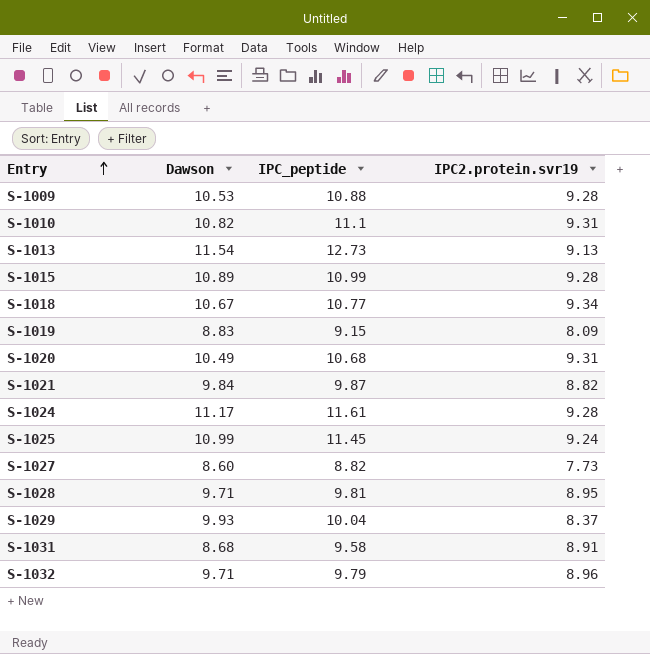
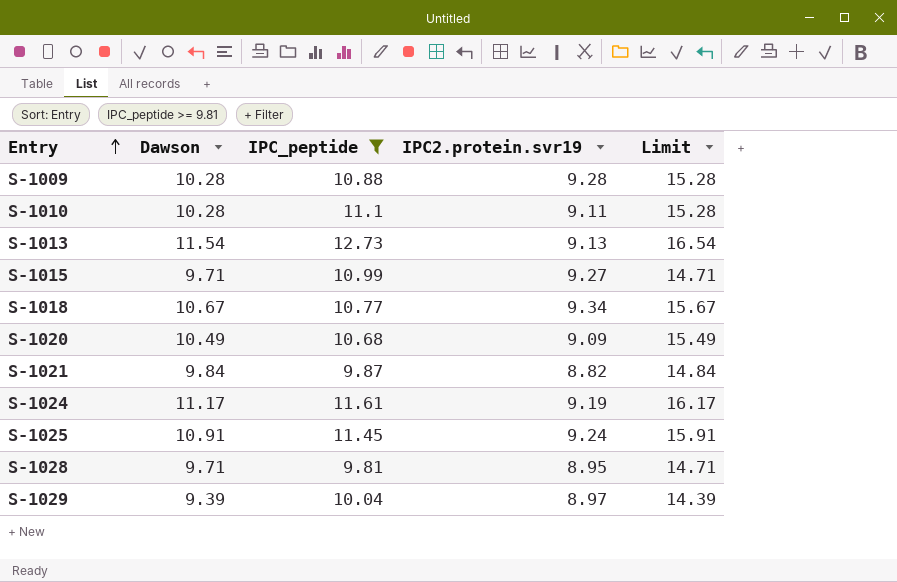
filter: none -> IPC_peptide >= 9.81
column Limit | formula: none -> [Dawson] + 5
S-1009 | Dawson: 10.53 -> 10.28
S-1010 | Dawson: 10.82 -> 10.28
S-1010 | IPC2.protein.svr19: 9.31 -> 9.11
S-1015 | Dawson: 10.89 -> 9.71
S-1015 | IPC2.protein.svr19: 9.28 -> 9.27
S-1020 | IPC2.protein.svr19: 9.31 -> 9.09
S-1024 | IPC2.protein.svr19: 9.28 -> 9.19
S-1025 | Dawson: 10.99 -> 10.91
S-1029 | Dawson: 9.93 -> 9.39
S-1029 | IPC2.protein.svr19: 8.37 -> 8.97

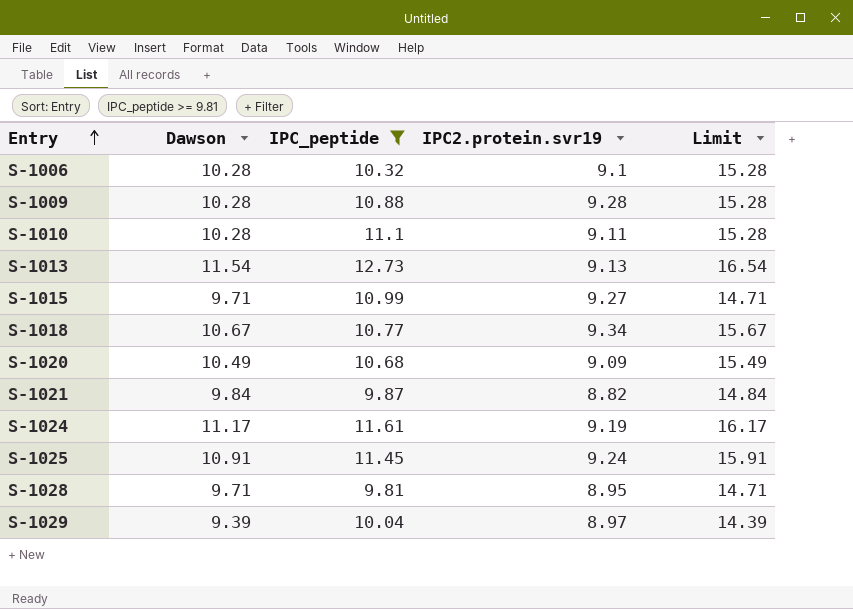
row S-1006: none -> 10.28 | 10.32 | 9.1 | 15.28

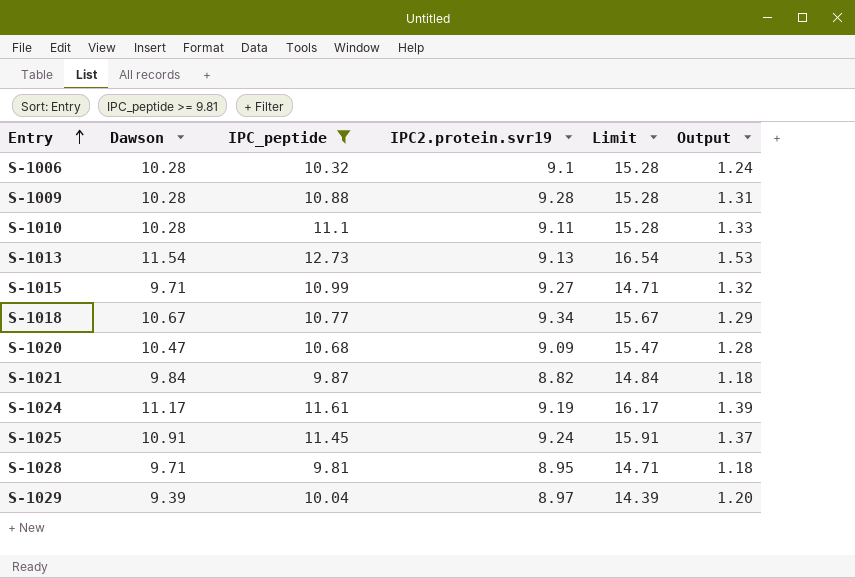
column Output | formula: none -> [IPC_peptide] * 0.12
S-1020 | Dawson: 10.49 -> 10.47
S-1020 | Limit: 15.49 -> 15.47

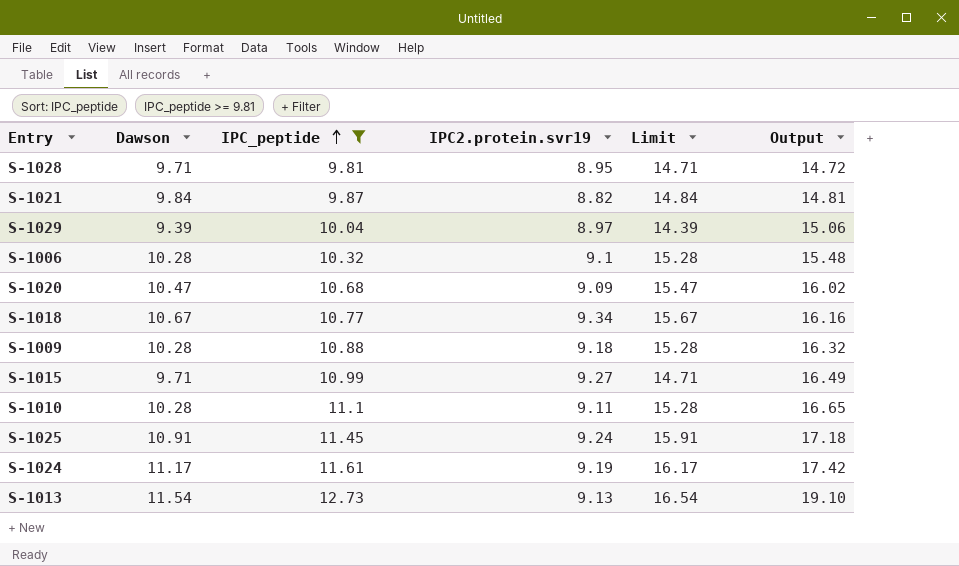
row order: Entry ascending -> IPC_peptide ascending
column Output | formula: [IPC_peptide] * 0.12 -> [IPC_peptide] * 1.5
S-1009 | IPC2.protein.svr19: 9.28 -> 9.18

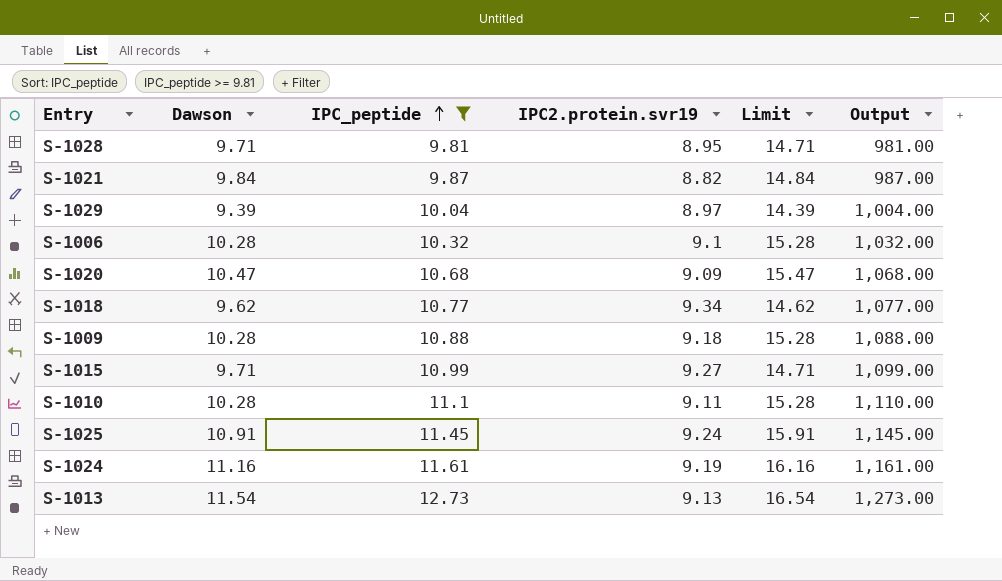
column Output | formula: [IPC_peptide] * 1.5 -> [IPC_peptide] * 100
S-1018 | Dawson: 10.67 -> 9.62
S-1018 | Limit: 15.67 -> 14.62
S-1024 | Dawson: 11.17 -> 11.16
S-1024 | Limit: 16.17 -> 16.16

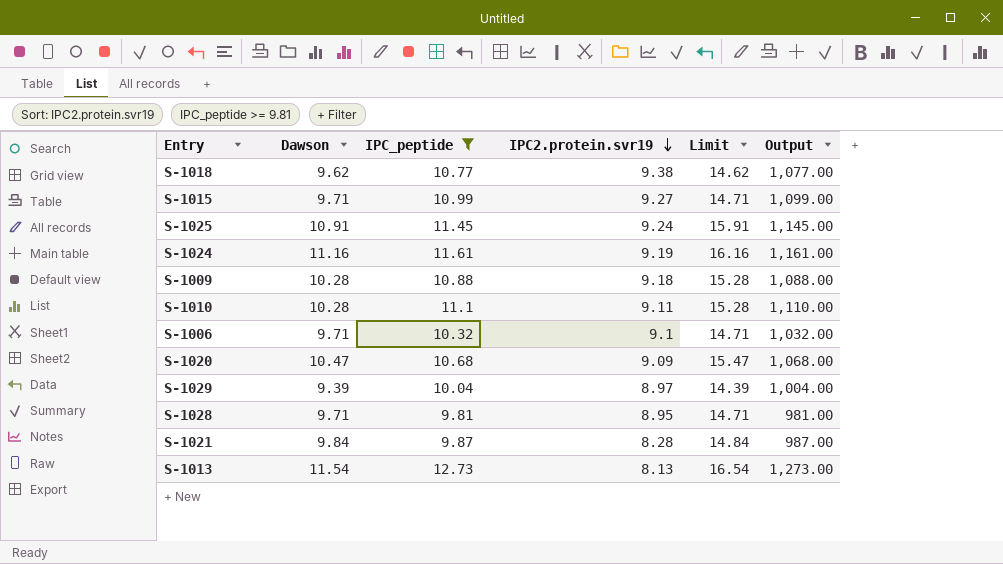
row order: IPC_peptide ascending -> IPC2.protein.svr19 descending
S-1018 | IPC2.protein.svr19: 9.34 -> 9.38
S-1006 | Dawson: 10.28 -> 9.71
S-1006 | Limit: 15.28 -> 14.71
S-1021 | IPC2.protein.svr19: 8.82 -> 8.28
S-1013 | IPC2.protein.svr19: 9.13 -> 8.13

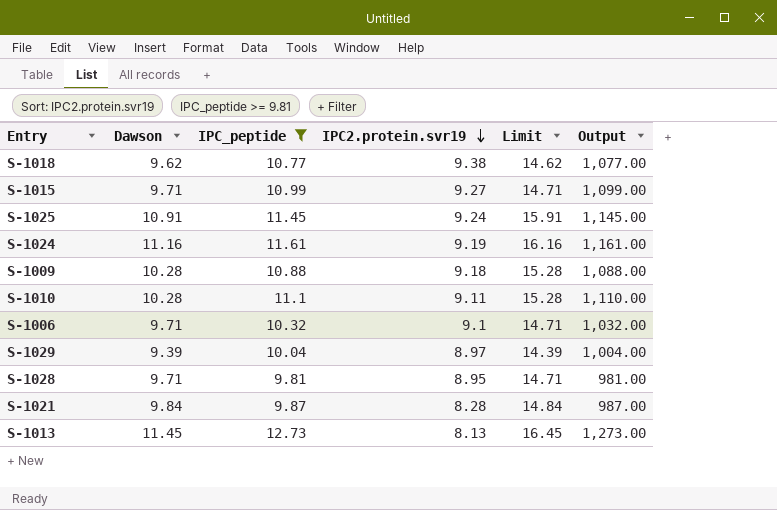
row S-1020: 10.47 | 10.68 | 9.09 | 15.47 | 1,068.00 -> none
S-1013 | Dawson: 11.54 -> 11.45
S-1013 | Limit: 16.54 -> 16.45

